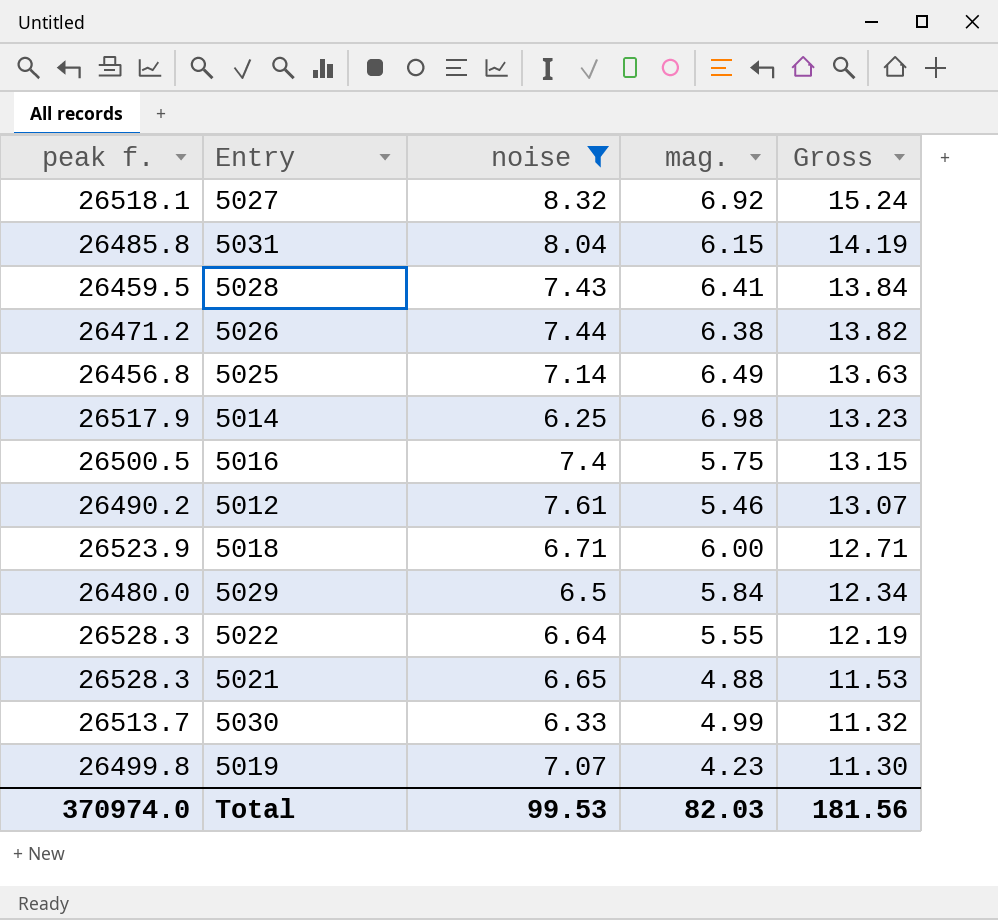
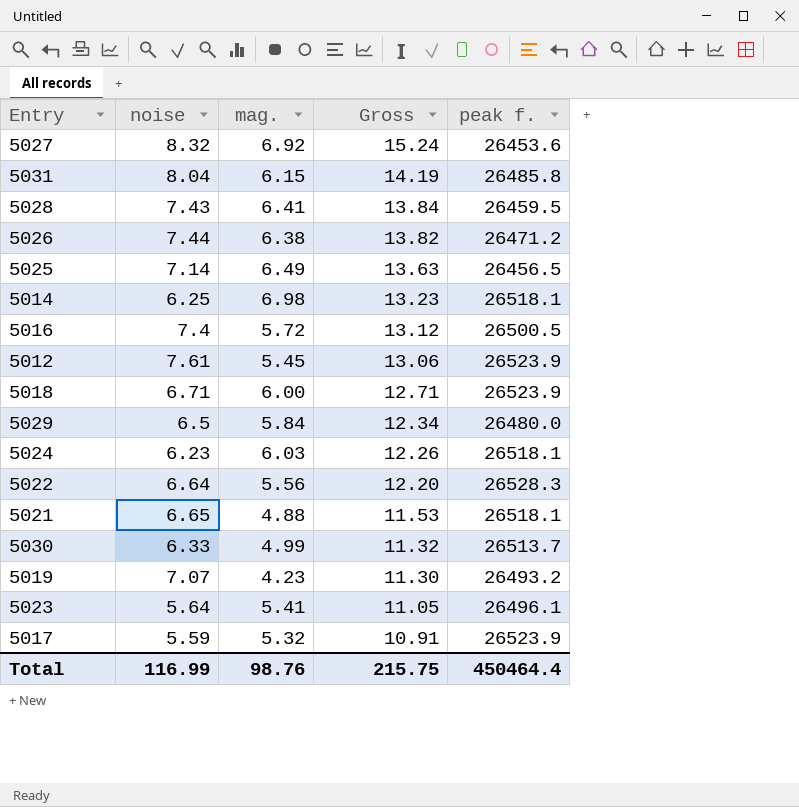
filter: noise >= 6.25 -> none
column peak f. | position: 1 -> 5
5027 | peak f.: 26518.1 -> 26453.6
5025 | peak f.: 26456.8 -> 26456.5
5014 | peak f.: 26517.9 -> 26518.1
5016 | mag.: 5.75 -> 5.72
5016 | Gross: 13.15 -> 13.12
5012 | mag.: 5.46 -> 5.45
5012 | Gross: 13.07 -> 13.06
5012 | peak f.: 26490.2 -> 26523.9
5022 | mag.: 5.55 -> 5.56
5022 | Gross: 12.19 -> 12.20
5021 | peak f.: 26528.3 -> 26518.1
5019 | peak f.: 26499.8 -> 26493.2
Total | noise: 99.53 -> 116.99
Total | mag.: 82.03 -> 98.76
Total | Gross: 181.56 -> 215.75
Total | peak f.: 370974.0 -> 450464.4

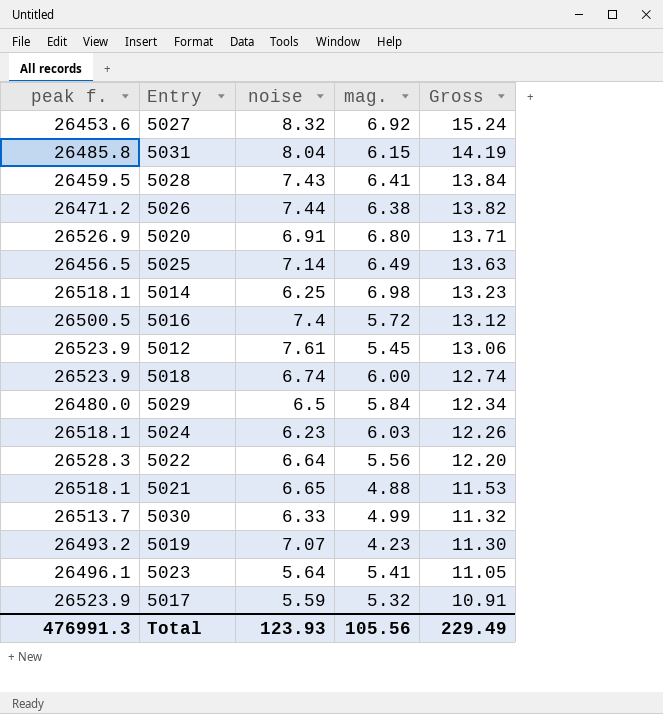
column peak f. | position: 5 -> 1
row 5020: none -> 26526.9 | 6.91 | 6.80 | 13.71
5018 | noise: 6.71 -> 6.74
5018 | Gross: 12.71 -> 12.74
Total | peak f.: 450464.4 -> 476991.3
Total | noise: 116.99 -> 123.93
Total | mag.: 98.76 -> 105.56
Total | Gross: 215.75 -> 229.49

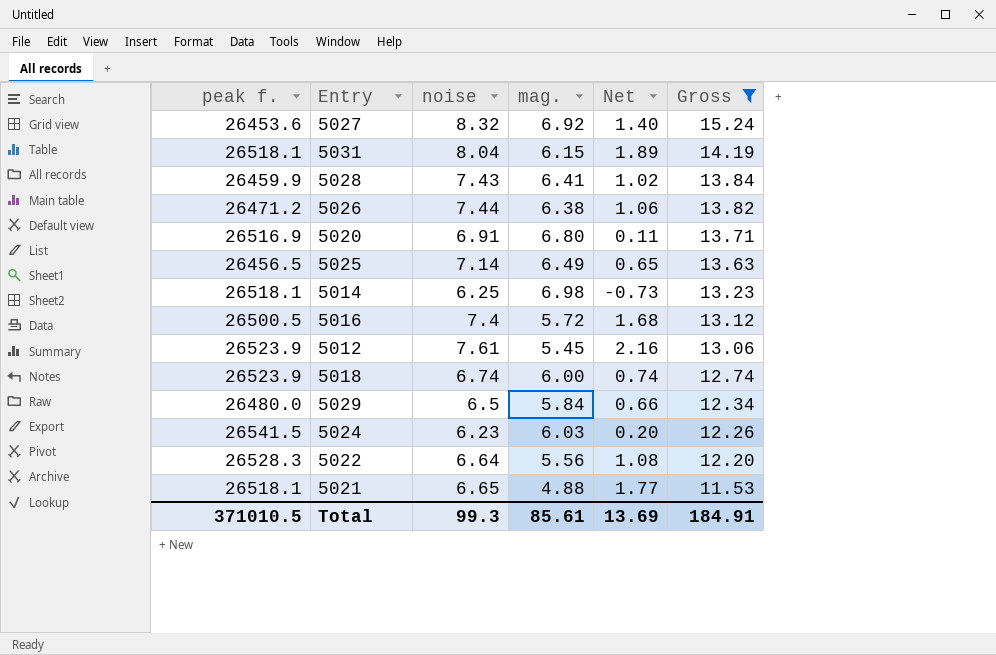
filter: none -> Gross >= 11.53
column Net | formula: none -> [noise] - [mag.]
5031 | peak f.: 26485.8 -> 26518.1
5028 | peak f.: 26459.5 -> 26459.9
5020 | peak f.: 26526.9 -> 26516.9
5024 | peak f.: 26518.1 -> 26541.5
Total | peak f.: 476991.3 -> 371010.5
Total | noise: 123.93 -> 99.3
Total | mag.: 105.56 -> 85.61
Total | Gross: 229.49 -> 184.91

